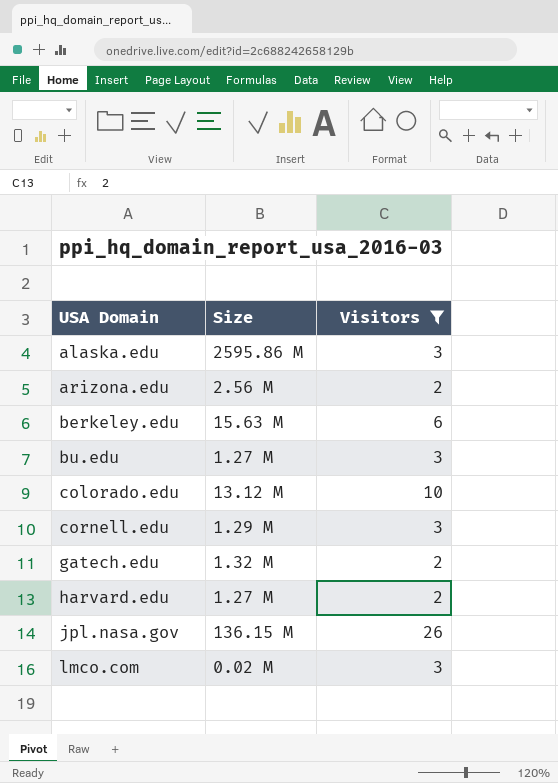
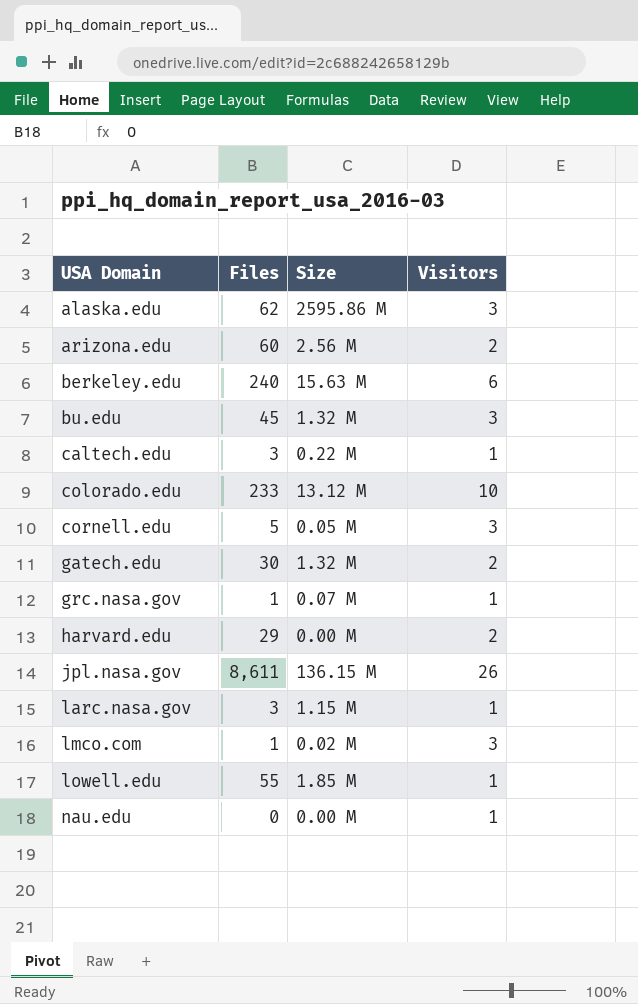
filter: Visitors != 1 -> none
column Files | position: none -> 2
bu.edu | Size: 1.27 M -> 1.32 M
cornell.edu | Size: 1.29 M -> 0.05 M
harvard.edu | Size: 1.27 M -> 0.00 M

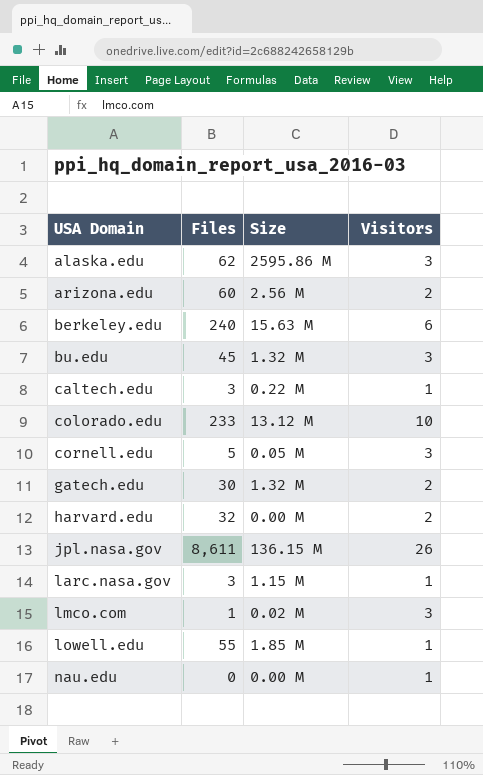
row grc.nasa.gov: 1 | 0.07 M | 1 -> none
harvard.edu | Files: 29 -> 32

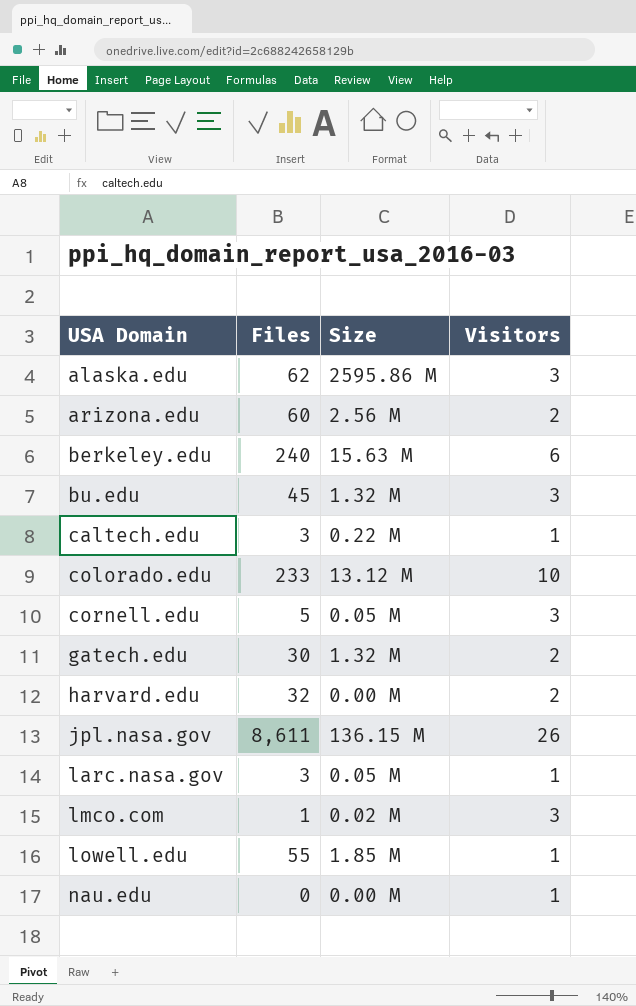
larc.nasa.gov | Size: 1.15 M -> 0.05 M

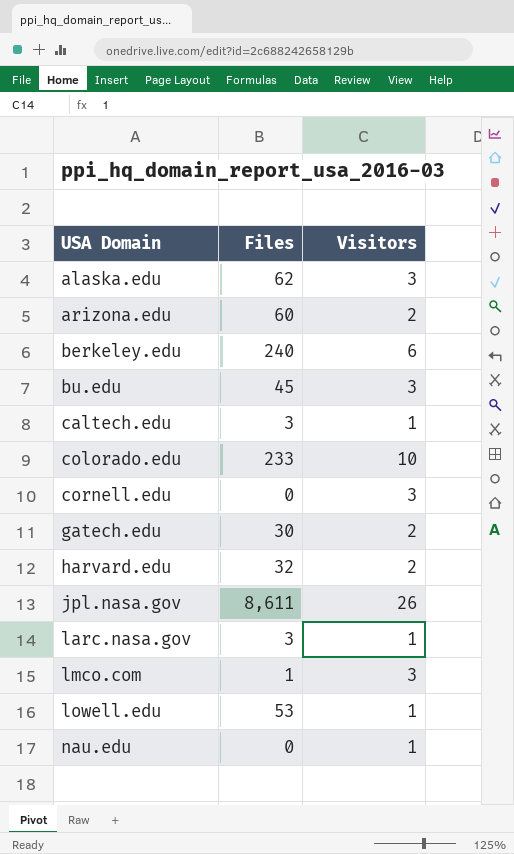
column Size | position: 3 -> none
cornell.edu | Files: 5 -> 0
lowell.edu | Files: 55 -> 53

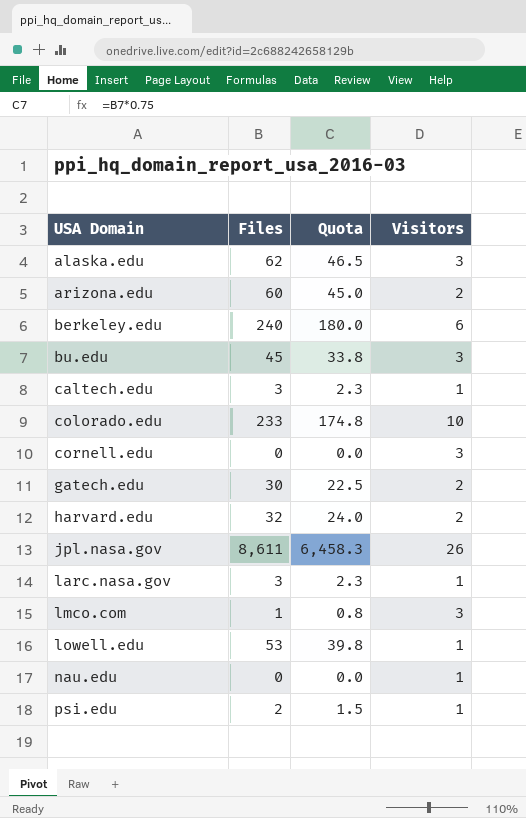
column Quota | formula: none -> [Files] * 0.75
row psi.edu: none -> 2 | 1.5 | 1

